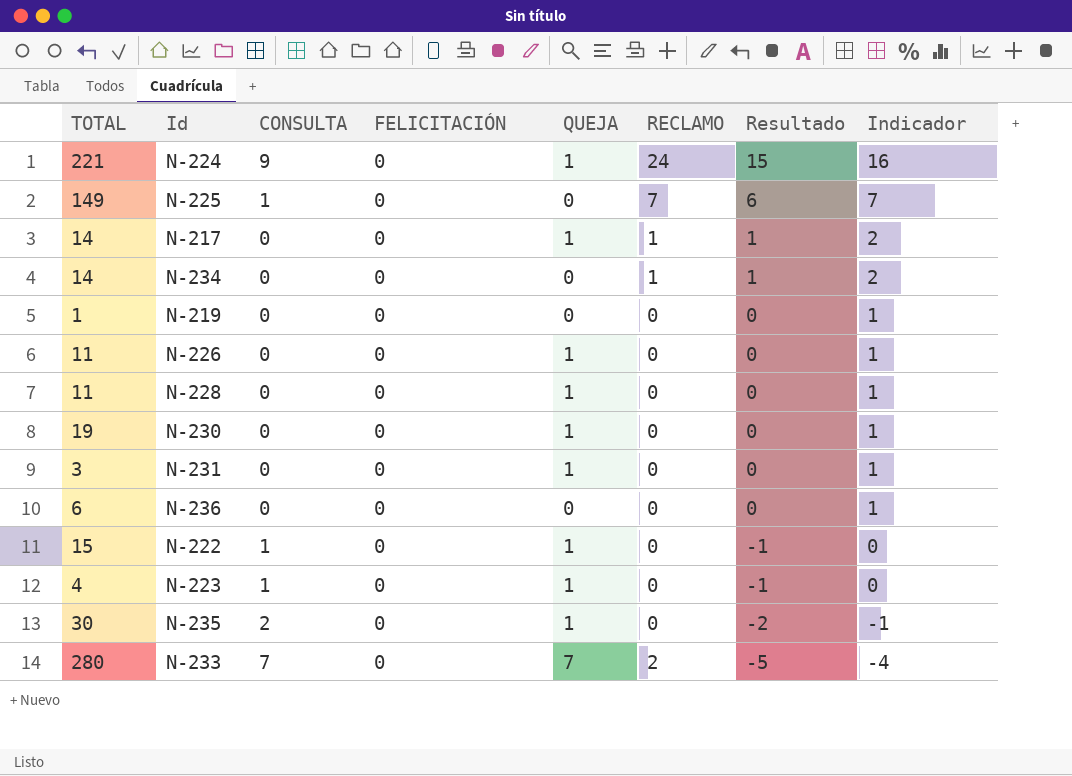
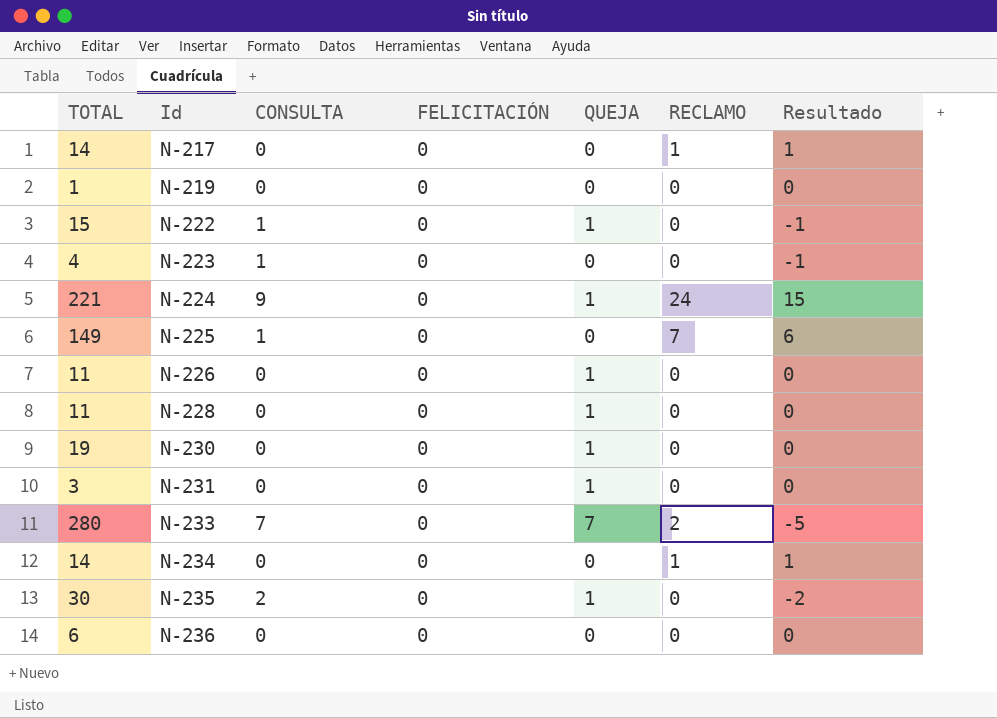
row order: Resultado descending -> Id ascending
column Indicador | formula: [Resultado] + 1 -> none
N-217 | QUEJA: 1 -> 0
N-223 | QUEJA: 1 -> 0

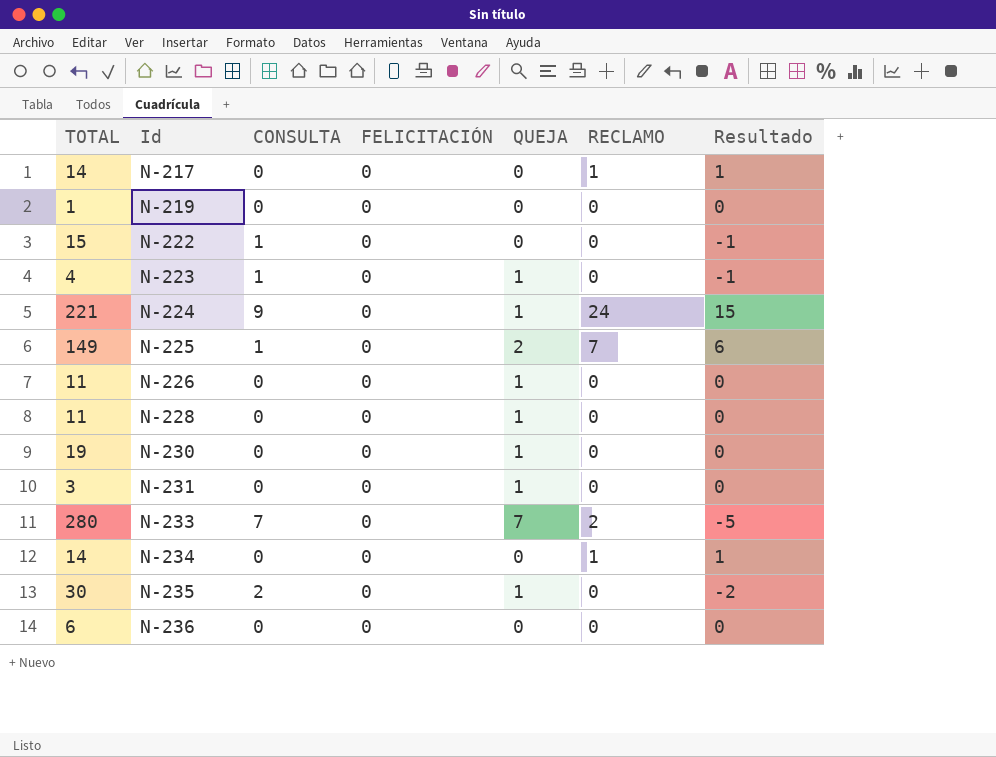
N-222 | QUEJA: 1 -> 0
N-223 | QUEJA: 0 -> 1
N-225 | QUEJA: 0 -> 2

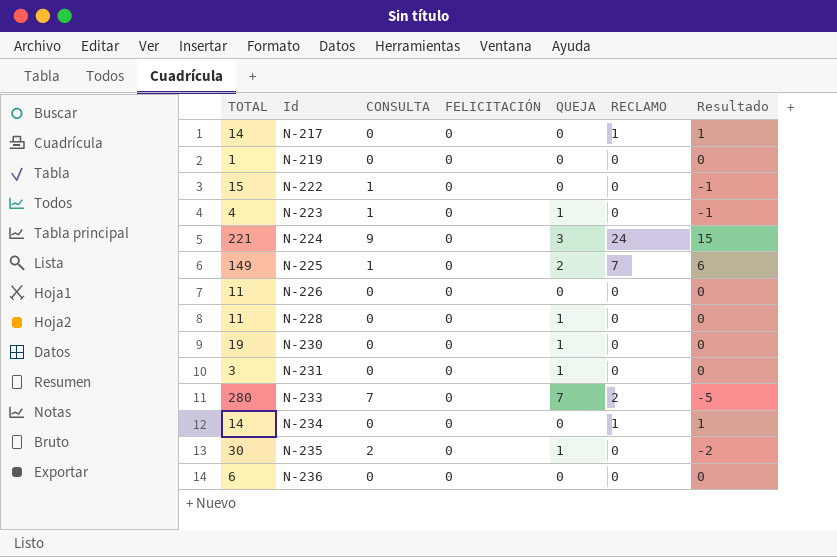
N-224 | QUEJA: 1 -> 3
N-226 | QUEJA: 1 -> 0

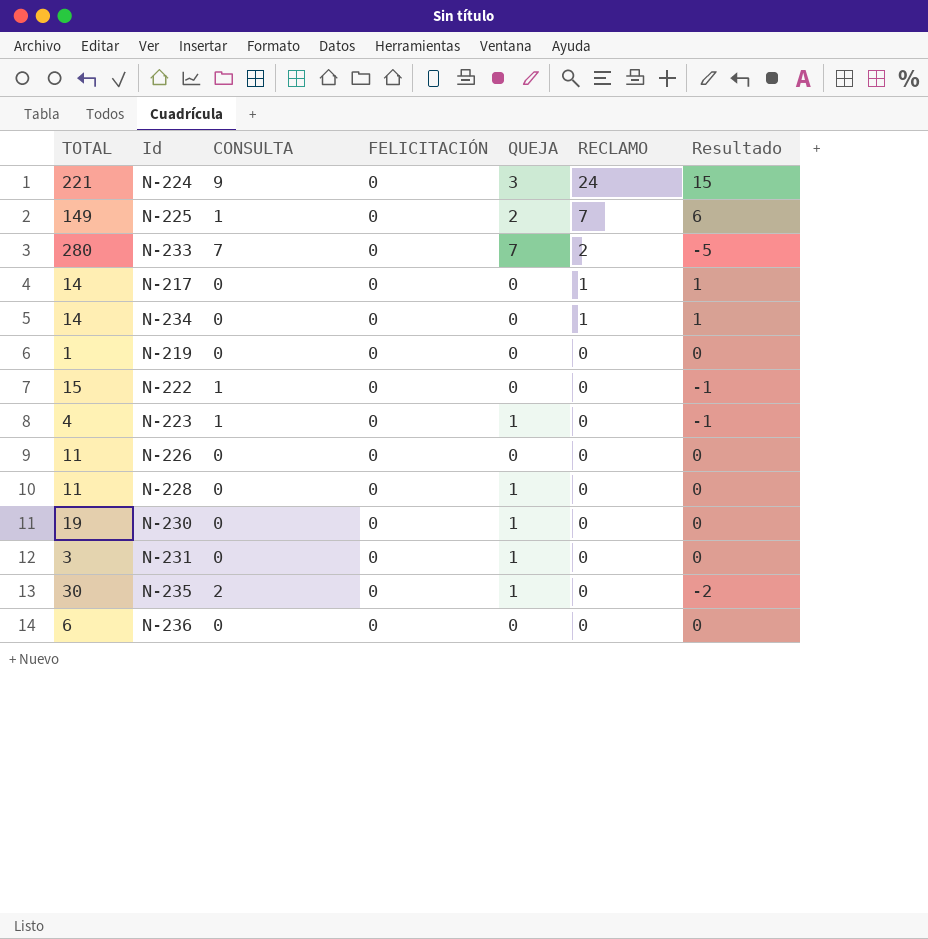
row order: Id ascending -> RECLAMO descending

